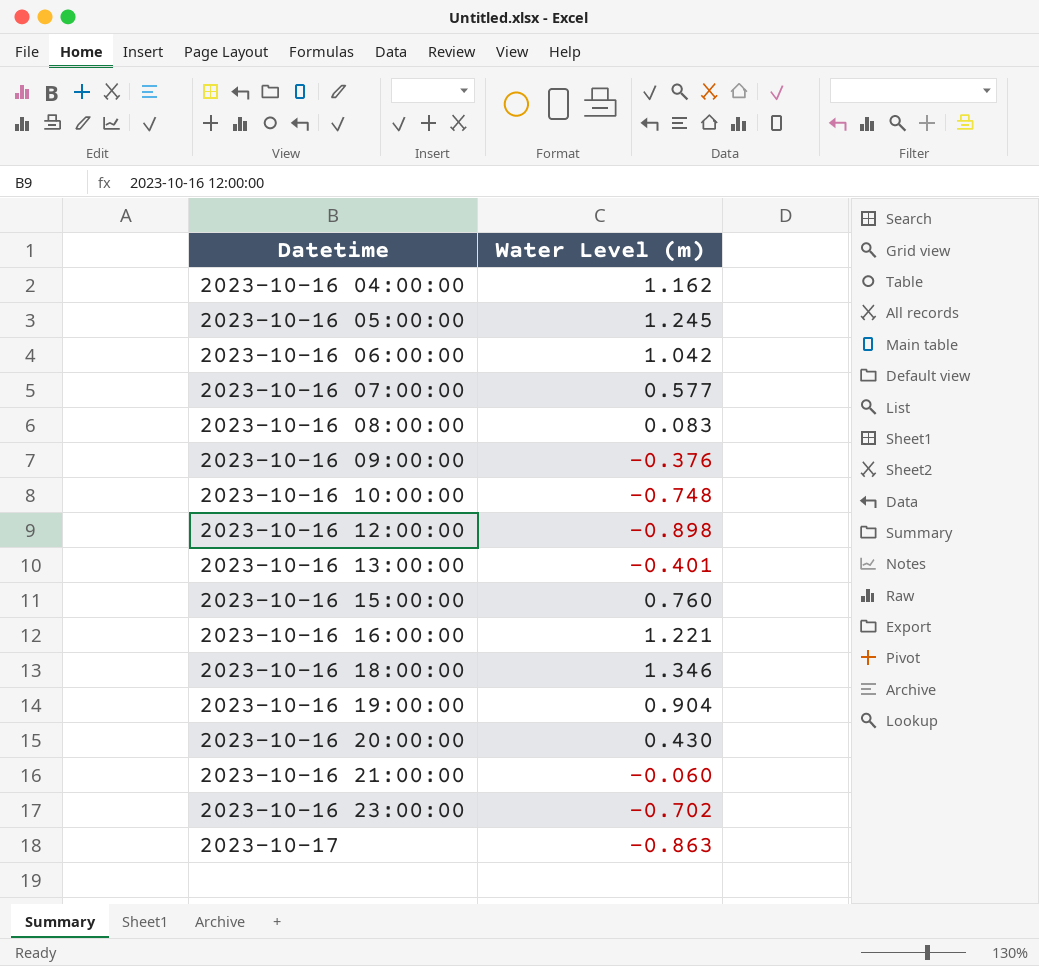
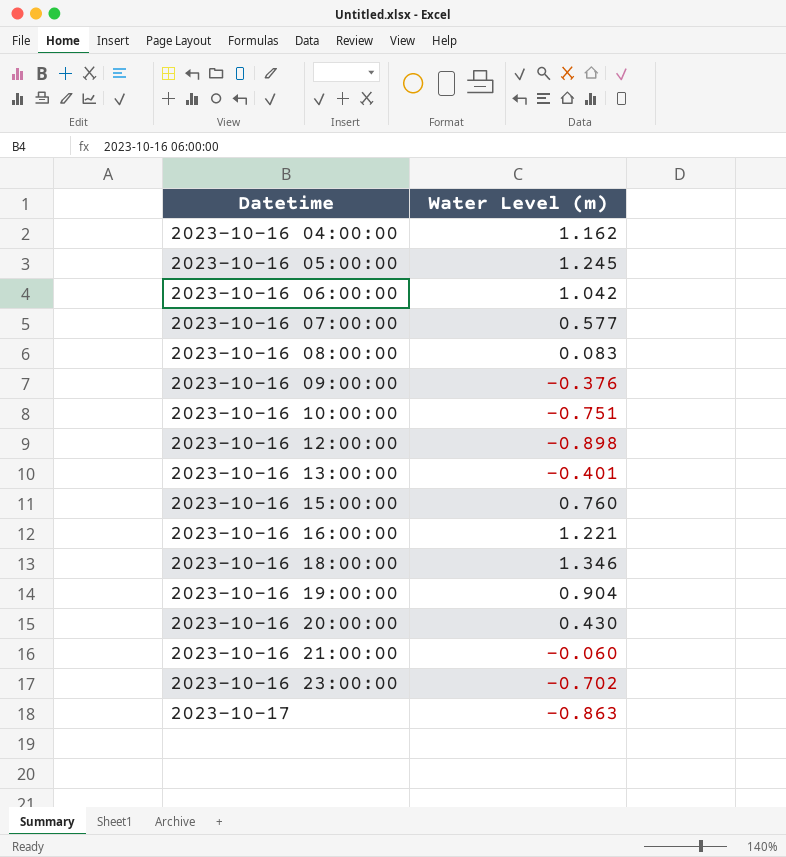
2023-10-16 10:00:00 | Water Level (m): -0.748 -> -0.751

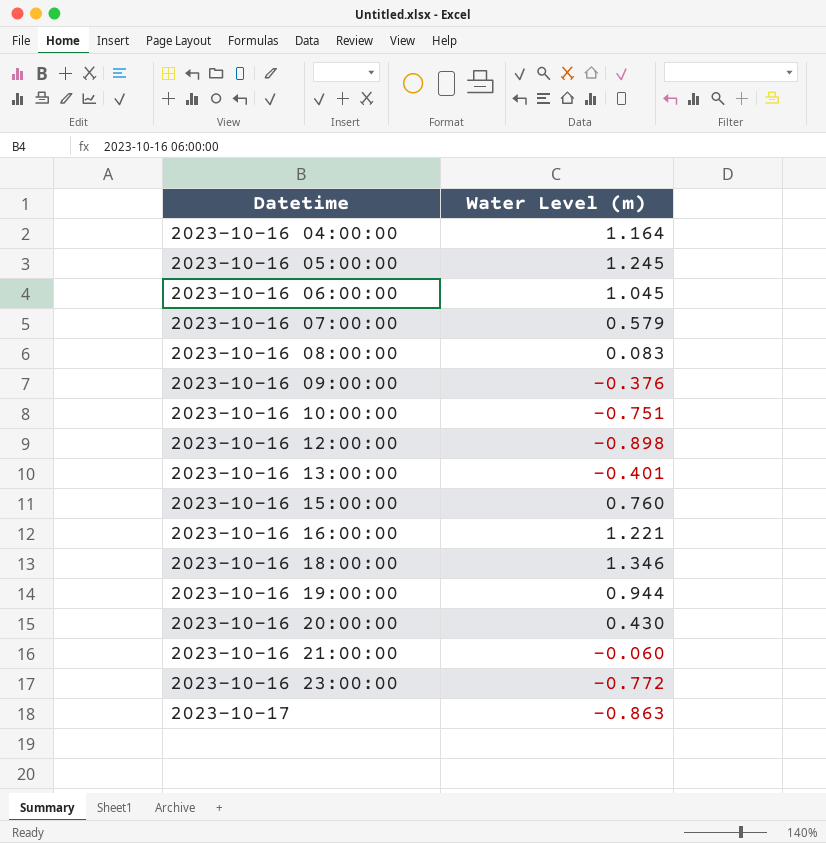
2023-10-16 04:00:00 | Water Level (m): 1.162 -> 1.164
2023-10-16 06:00:00 | Water Level (m): 1.042 -> 1.045
2023-10-16 07:00:00 | Water Level (m): 0.577 -> 0.579
2023-10-16 19:00:00 | Water Level (m): 0.904 -> 0.944
2023-10-16 23:00:00 | Water Level (m): -0.702 -> -0.772

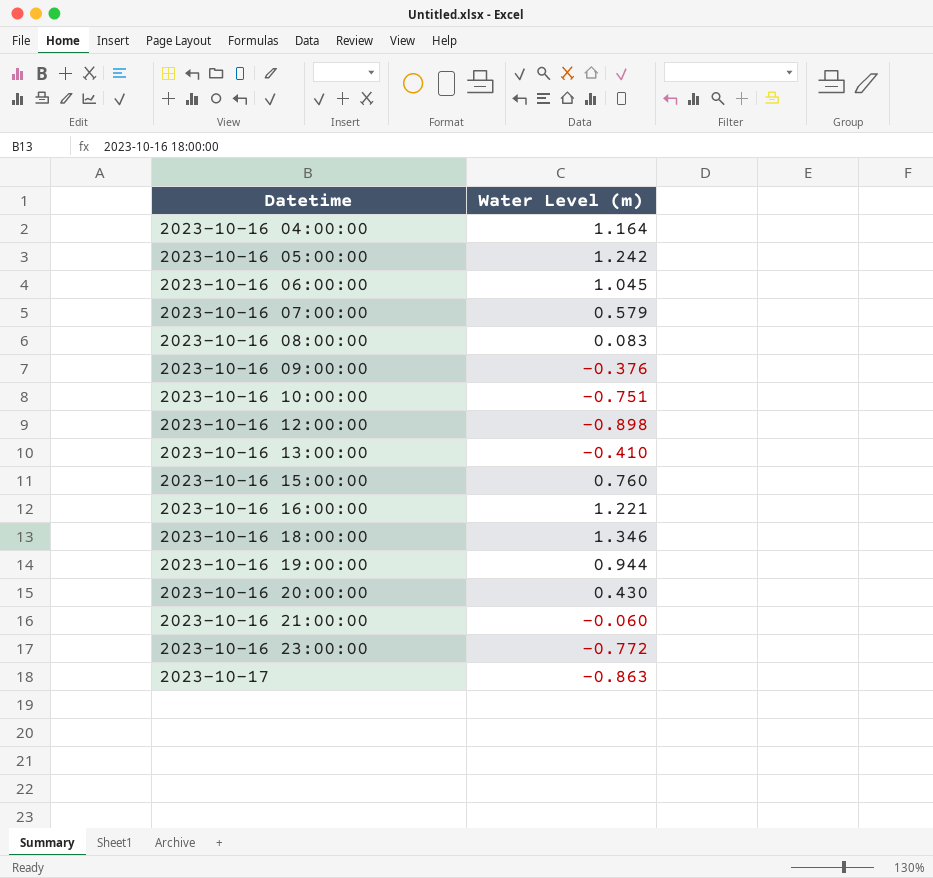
2023-10-16 05:00:00 | Water Level (m): 1.245 -> 1.242
2023-10-16 13:00:00 | Water Level (m): -0.401 -> -0.410

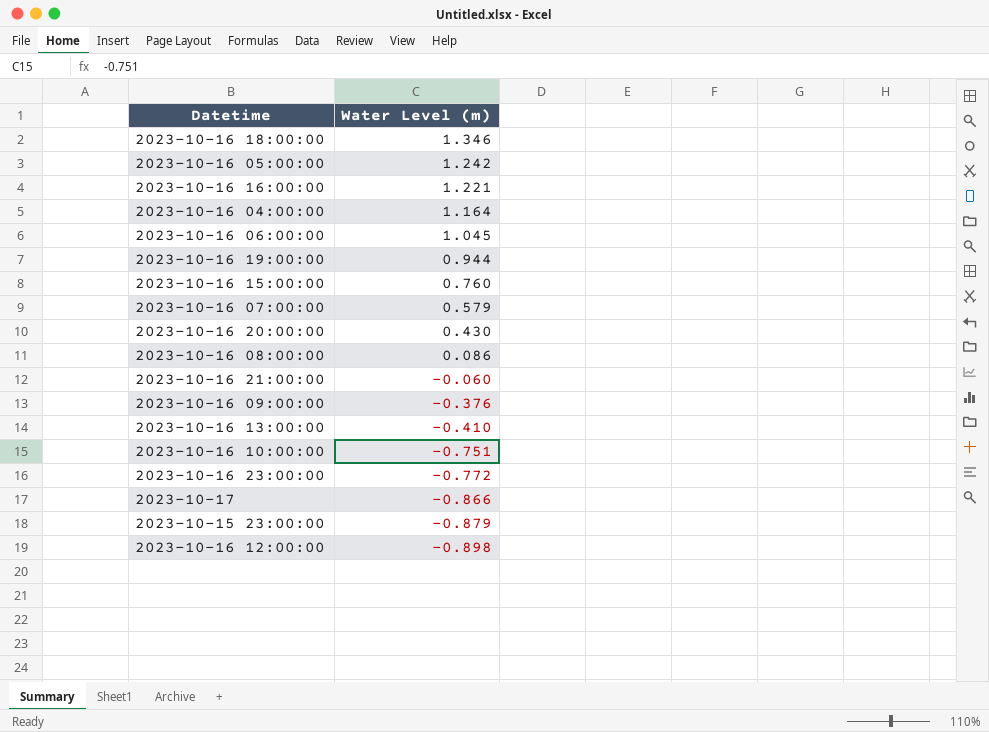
row order: Datetime ascending -> Water Level (m) descending
2023-10-16 08:00:00 | Water Level (m): 0.083 -> 0.086
2023-10-17 | Water Level (m): -0.863 -> -0.866
row 2023-10-15 23:00:00: none -> -0.879

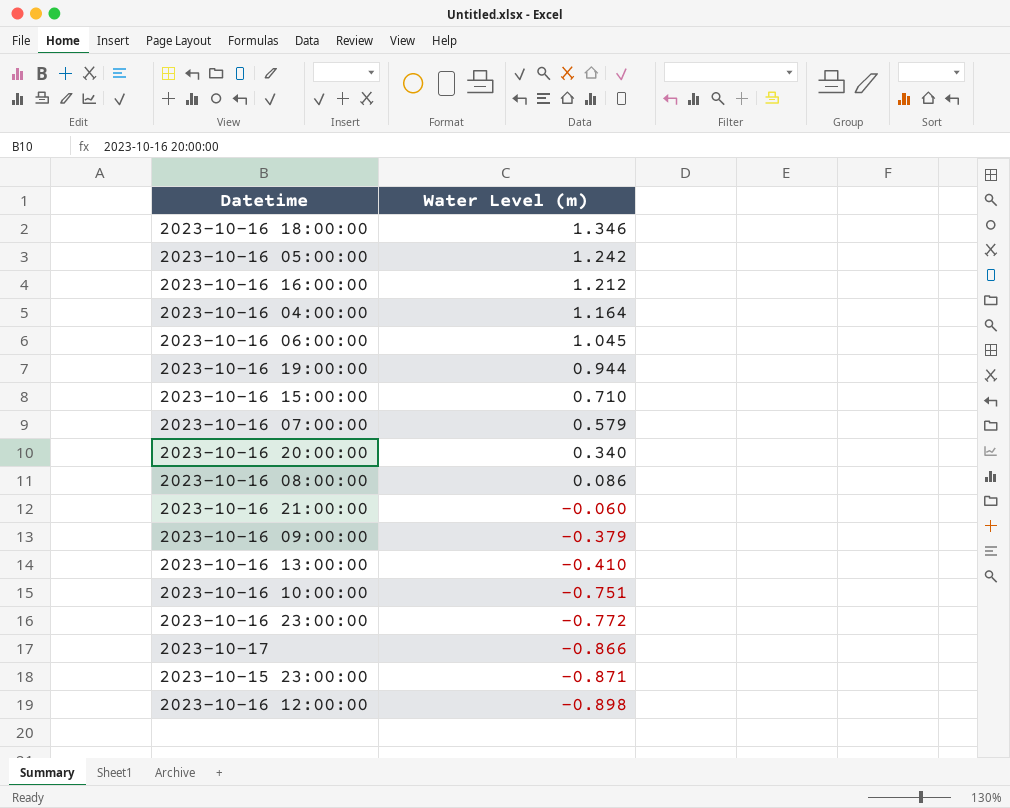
2023-10-16 16:00:00 | Water Level (m): 1.221 -> 1.212
2023-10-16 15:00:00 | Water Level (m): 0.760 -> 0.710
2023-10-16 20:00:00 | Water Level (m): 0.430 -> 0.340
2023-10-16 09:00:00 | Water Level (m): -0.376 -> -0.379
2023-10-15 23:00:00 | Water Level (m): -0.879 -> -0.871

